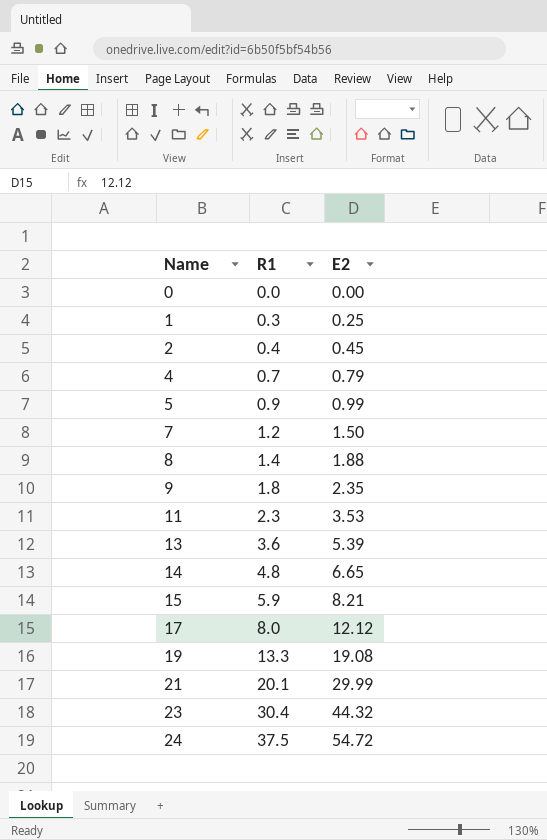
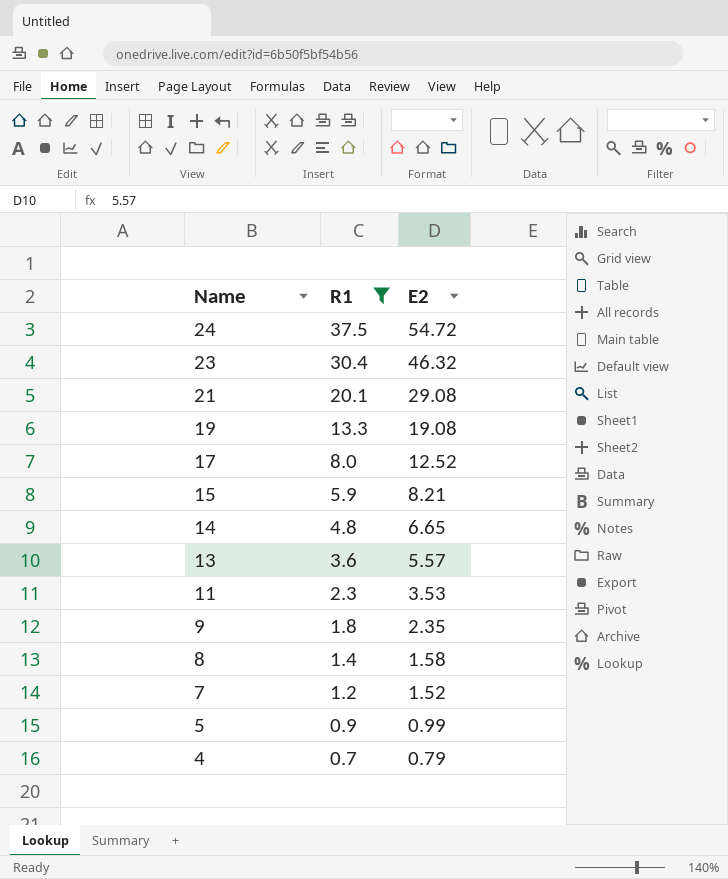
filter: none -> R1 >= 0.7
row order: Name ascending -> Name descending
23 | E2: 44.32 -> 46.32
21 | E2: 29.99 -> 29.08
17 | E2: 12.12 -> 12.52
13 | E2: 5.39 -> 5.57
8 | E2: 1.88 -> 1.58
7 | E2: 1.50 -> 1.52

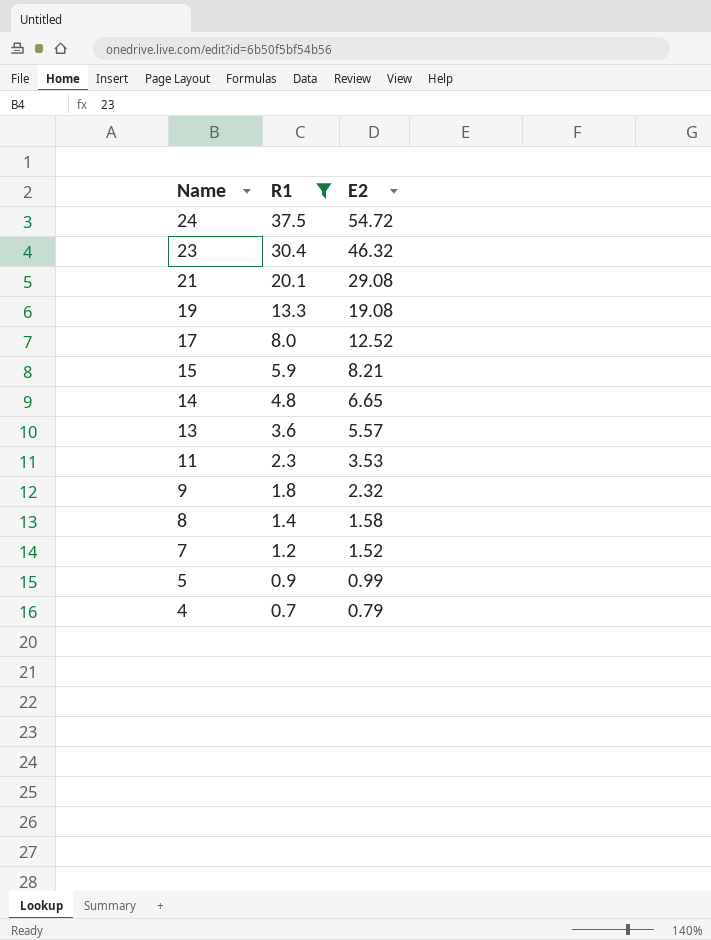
9 | E2: 2.35 -> 2.32

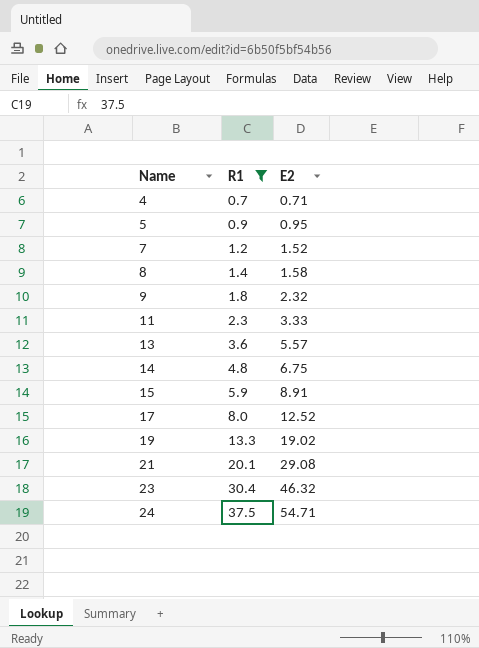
row order: Name descending -> Name ascending
4 | E2: 0.79 -> 0.71
5 | E2: 0.99 -> 0.95
11 | E2: 3.53 -> 3.33
14 | E2: 6.65 -> 6.75
15 | E2: 8.21 -> 8.91
19 | E2: 19.08 -> 19.02
24 | E2: 54.72 -> 54.71

